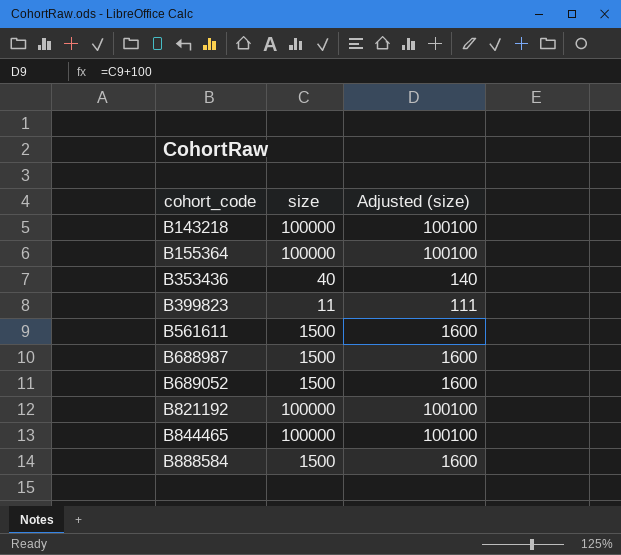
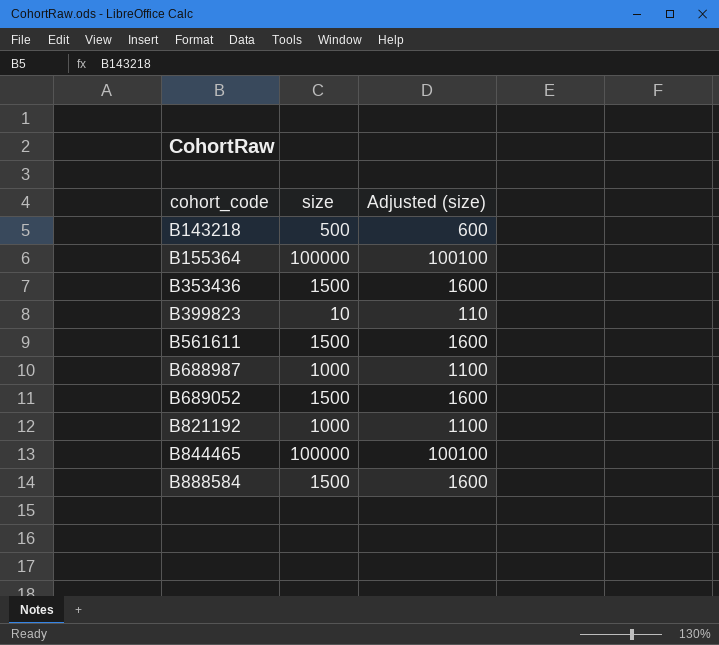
B143218 | size: 100000 -> 500
B143218 | Adjusted (size): 100100 -> 600
B353436 | size: 40 -> 1500
B353436 | Adjusted (size): 140 -> 1600
B399823 | size: 11 -> 10
B399823 | Adjusted (size): 111 -> 110
B688987 | size: 1500 -> 1000
B688987 | Adjusted (size): 1600 -> 1100
B821192 | size: 100000 -> 1000
B821192 | Adjusted (size): 100100 -> 1100

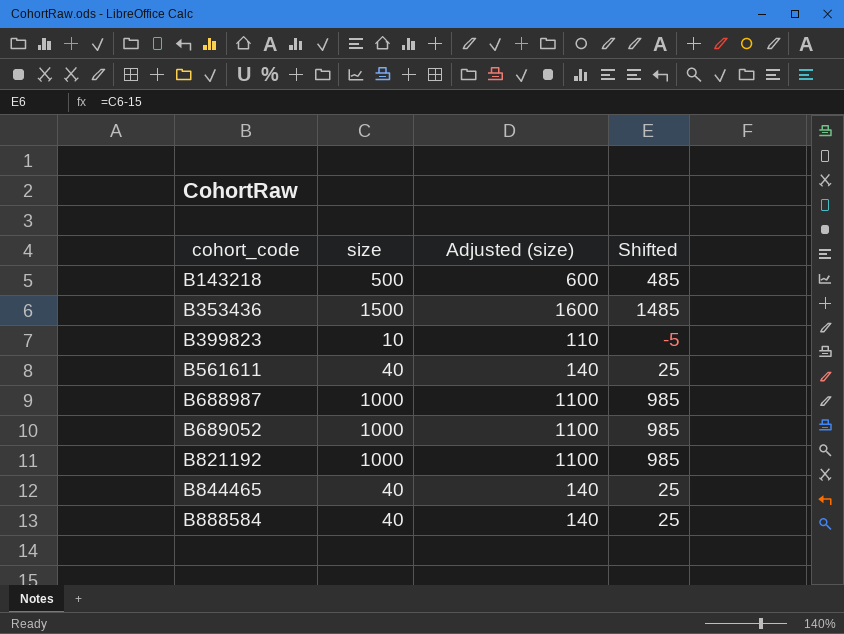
column Shifted | formula: none -> [size] - 15
row B155364: 100000 | 100100 -> none
B561611 | size: 1500 -> 40
B561611 | Adjusted (size): 1600 -> 140
B689052 | size: 1500 -> 1000
B689052 | Adjusted (size): 1600 -> 1100
B844465 | size: 100000 -> 40
B844465 | Adjusted (size): 100100 -> 140
B888584 | size: 1500 -> 40
B888584 | Adjusted (size): 1600 -> 140

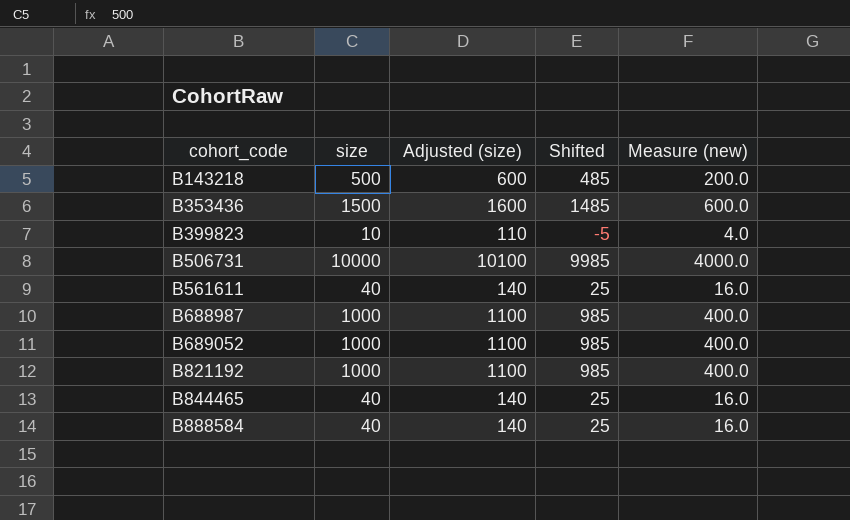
column Measure (new) | formula: none -> [size] * 0.4
row B506731: none -> 10000 | 10100 | 9985 | 4000.0

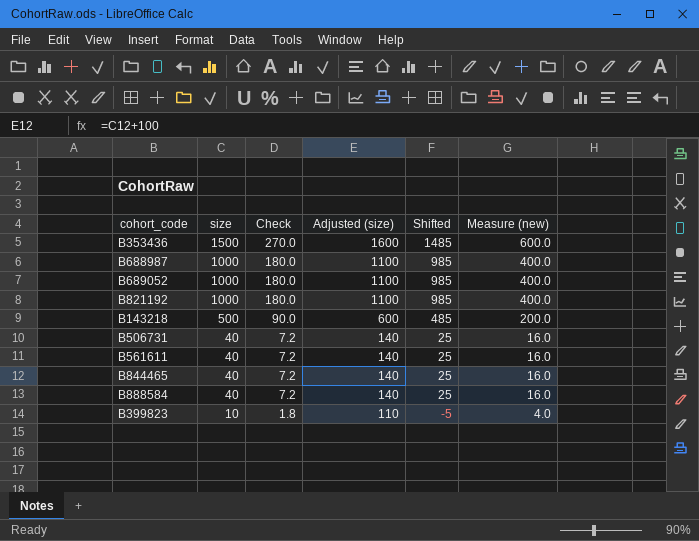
row order: cohort_code ascending -> size descending
column Check | formula: none -> [size] * 0.18
B506731 | size: 10000 -> 40
B506731 | Adjusted (size): 10100 -> 140
B506731 | Shifted: 9985 -> 25
B506731 | Measure (new): 4000.0 -> 16.0

